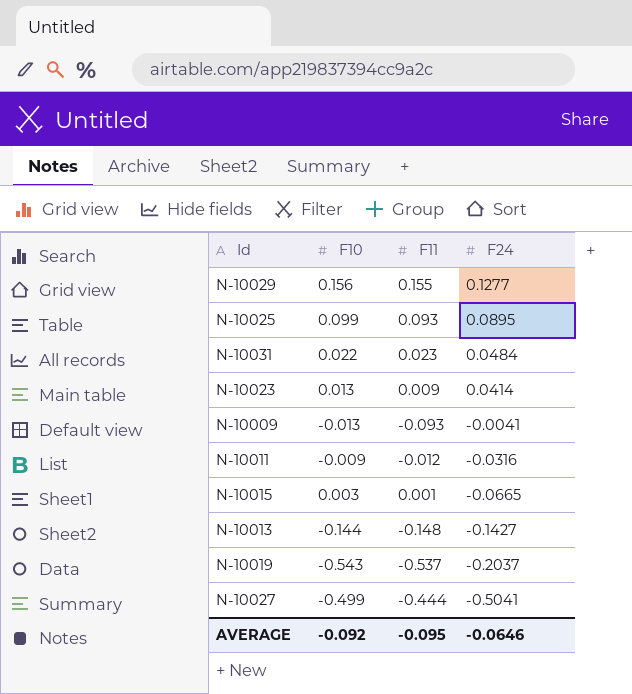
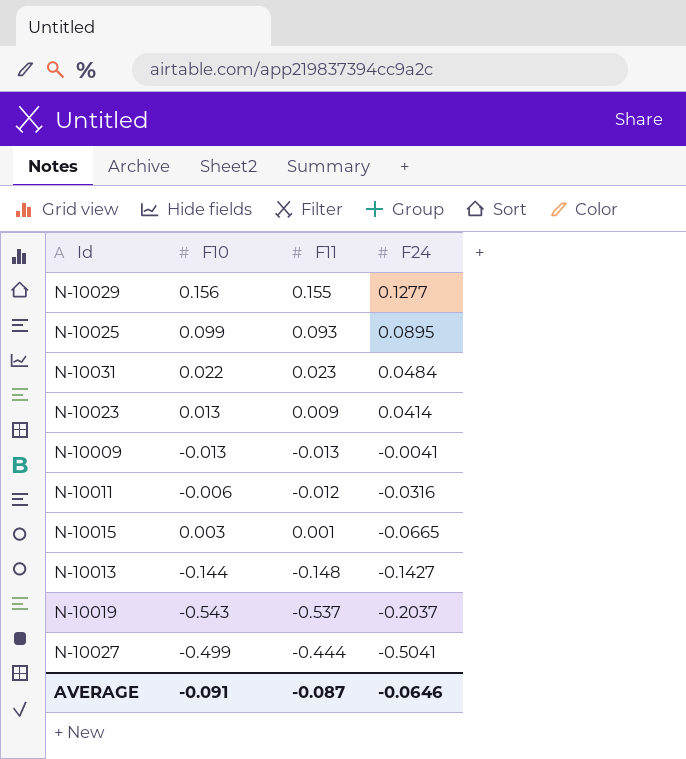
N-10009 | F11: -0.093 -> -0.013
N-10011 | F10: -0.009 -> -0.006
AVERAGE | F10: -0.092 -> -0.091
AVERAGE | F11: -0.095 -> -0.087

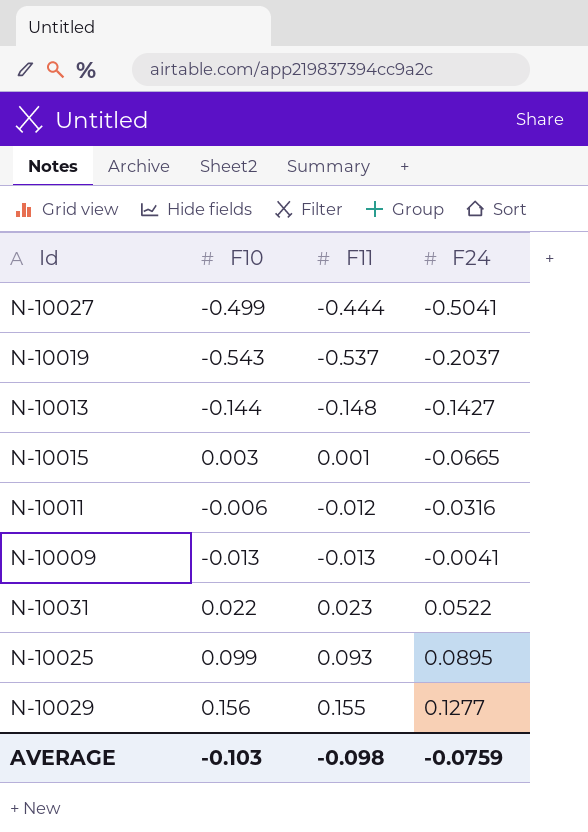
row order: F24 descending -> F24 ascending
row N-10023: 0.013 | 0.009 | 0.0414 -> none
N-10031 | F24: 0.0484 -> 0.0522
AVERAGE | F10: -0.091 -> -0.103
AVERAGE | F11: -0.087 -> -0.098
AVERAGE | F24: -0.0646 -> -0.0759

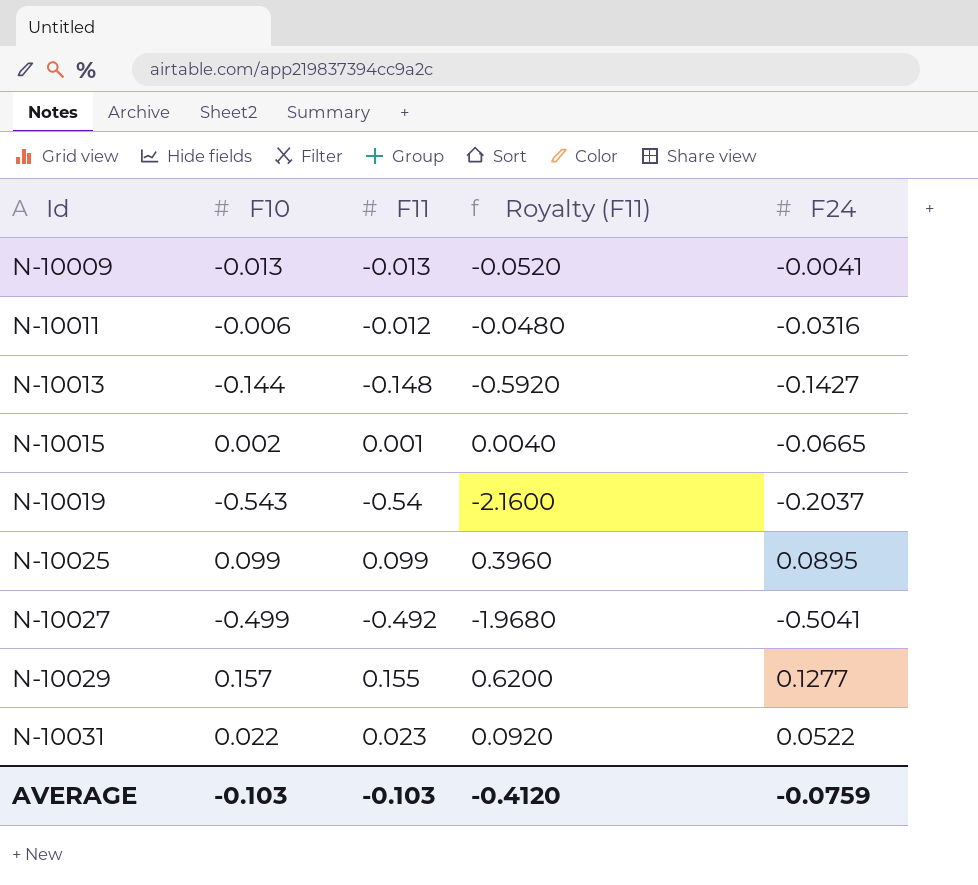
row order: F24 ascending -> Id ascending
column Royalty (F11) | formula: none -> [F11] * 4
N-10015 | F10: 0.003 -> 0.002
N-10019 | F11: -0.537 -> -0.54
N-10025 | F11: 0.093 -> 0.099
N-10027 | F11: -0.444 -> -0.492
N-10029 | F10: 0.156 -> 0.157
AVERAGE | F11: -0.098 -> -0.103

